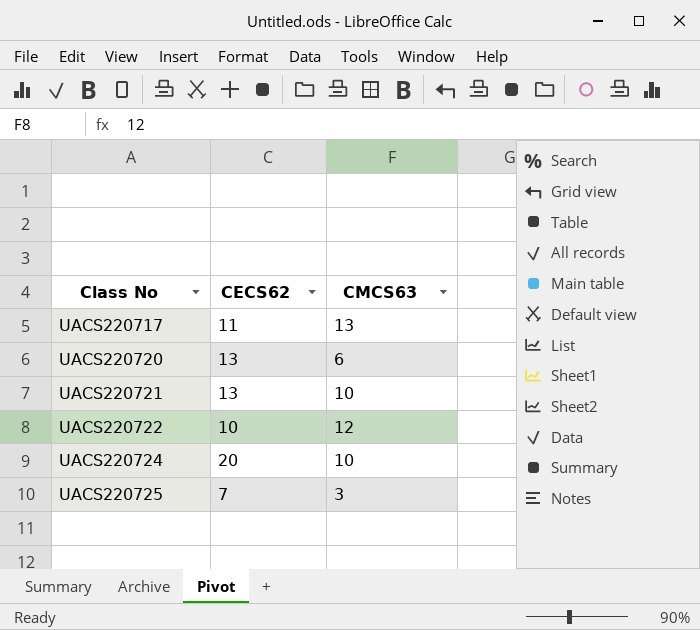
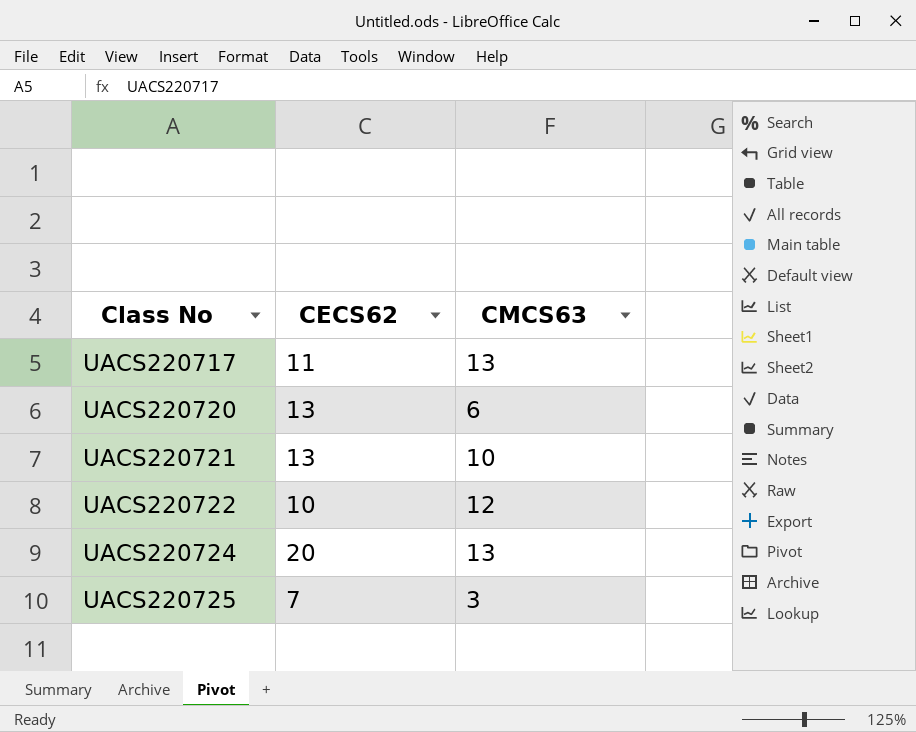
UACS220724 | CMCS63: 10 -> 13

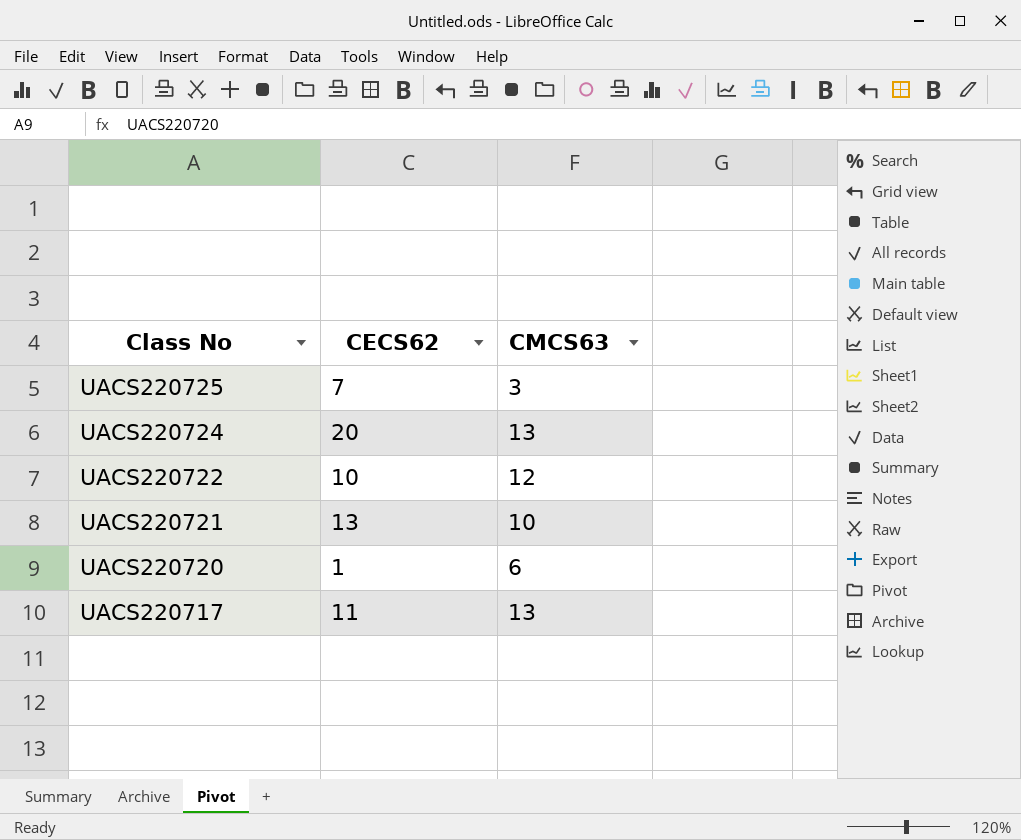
row order: Class No ascending -> Class No descending
UACS220720 | CECS62: 13 -> 1

